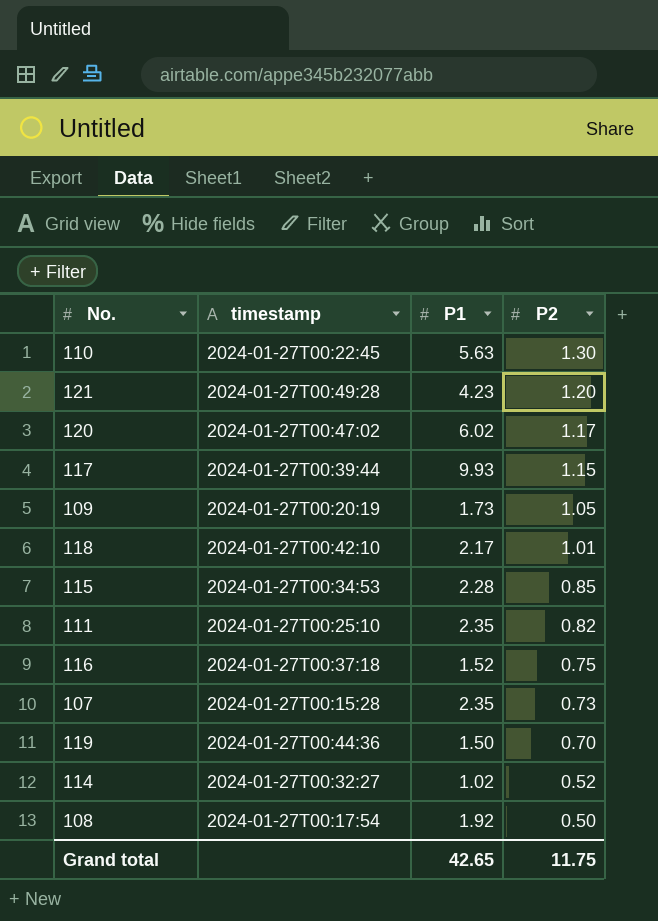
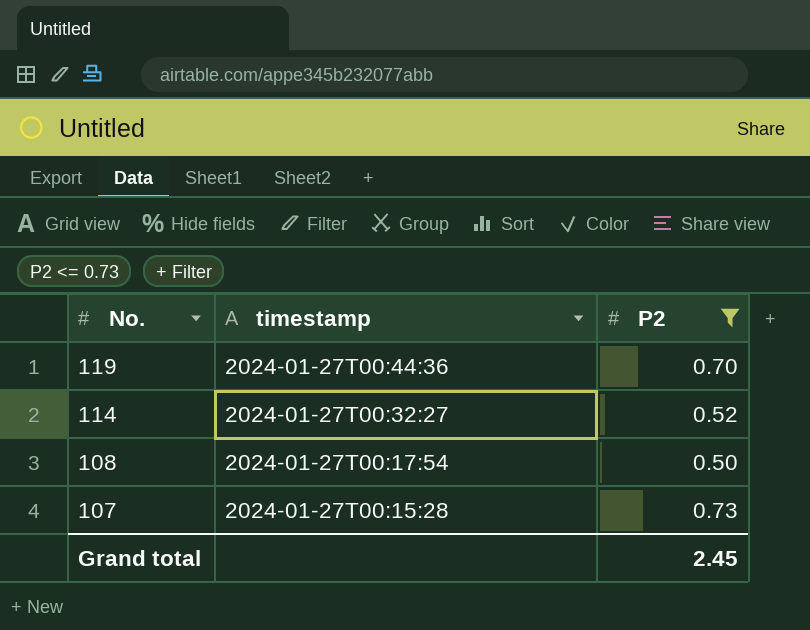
filter: none -> P2 <= 0.73
row order: P2 descending -> No. descending
column P1 | position: 3 -> none
Grand total | P2: 11.75 -> 2.45

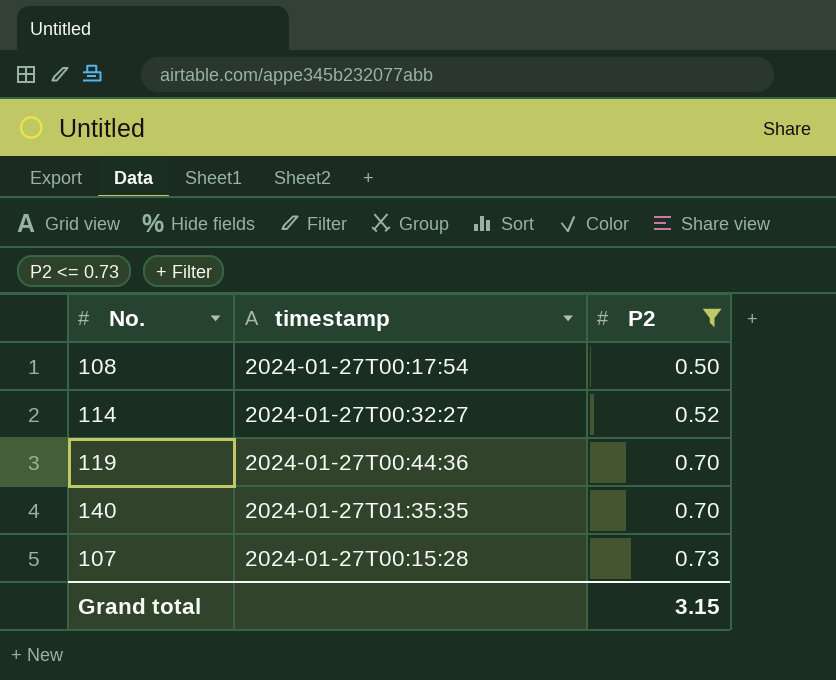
row order: No. descending -> P2 ascending
row 140: none -> 2024-01-27T01:35:35 | 0.70
Grand total | P2: 2.45 -> 3.15

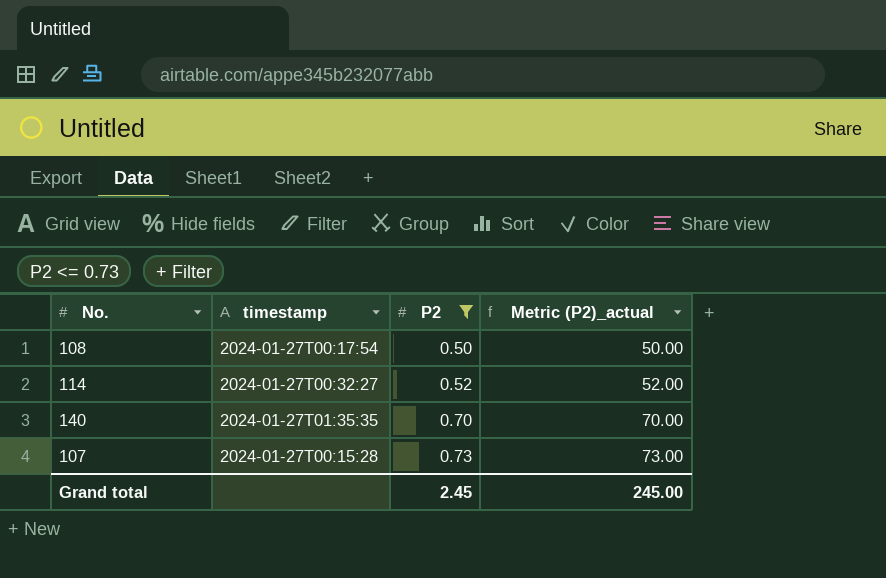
column Metric (P2)_actual | formula: none -> [P2] * 100
row 119: 2024-01-27T00:44:36 | 0.70 -> none
Grand total | P2: 3.15 -> 2.45

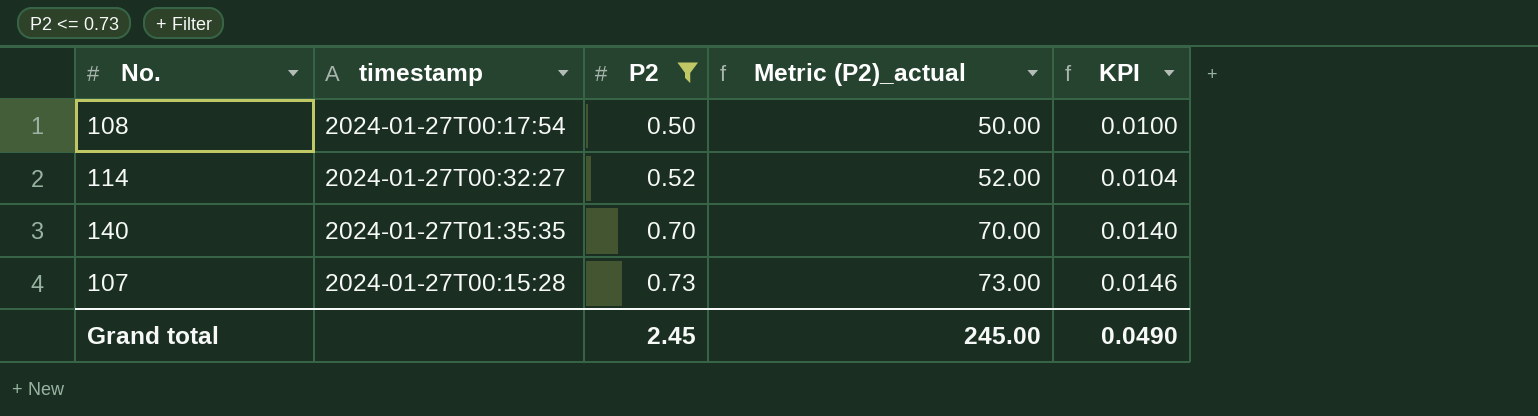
column KPI | formula: none -> [P2] * 0.02

